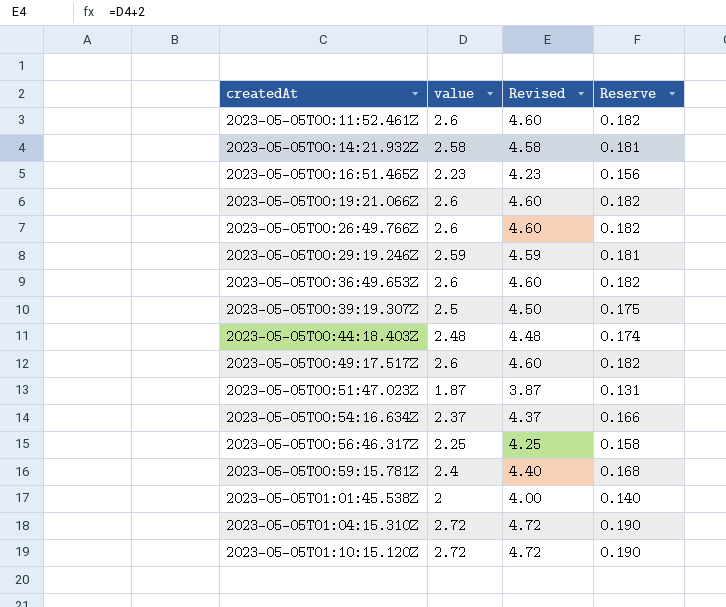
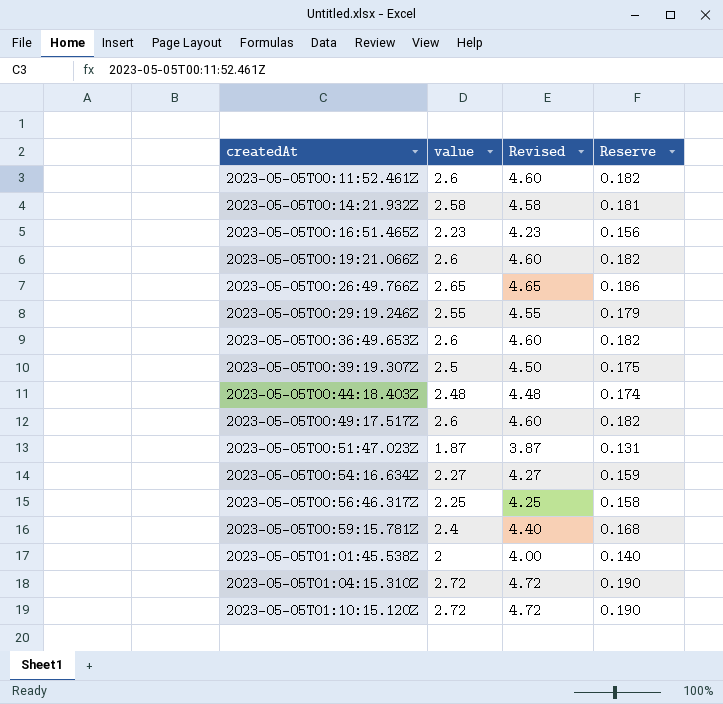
2023-05-05T00:26:49.766Z | value: 2.6 -> 2.65
2023-05-05T00:26:49.766Z | Revised: 4.60 -> 4.65
2023-05-05T00:26:49.766Z | Reserve: 0.182 -> 0.186
2023-05-05T00:29:19.246Z | value: 2.59 -> 2.55
2023-05-05T00:29:19.246Z | Revised: 4.59 -> 4.55
2023-05-05T00:29:19.246Z | Reserve: 0.181 -> 0.179
2023-05-05T00:54:16.634Z | value: 2.37 -> 2.27
2023-05-05T00:54:16.634Z | Revised: 4.37 -> 4.27
2023-05-05T00:54:16.634Z | Reserve: 0.166 -> 0.159

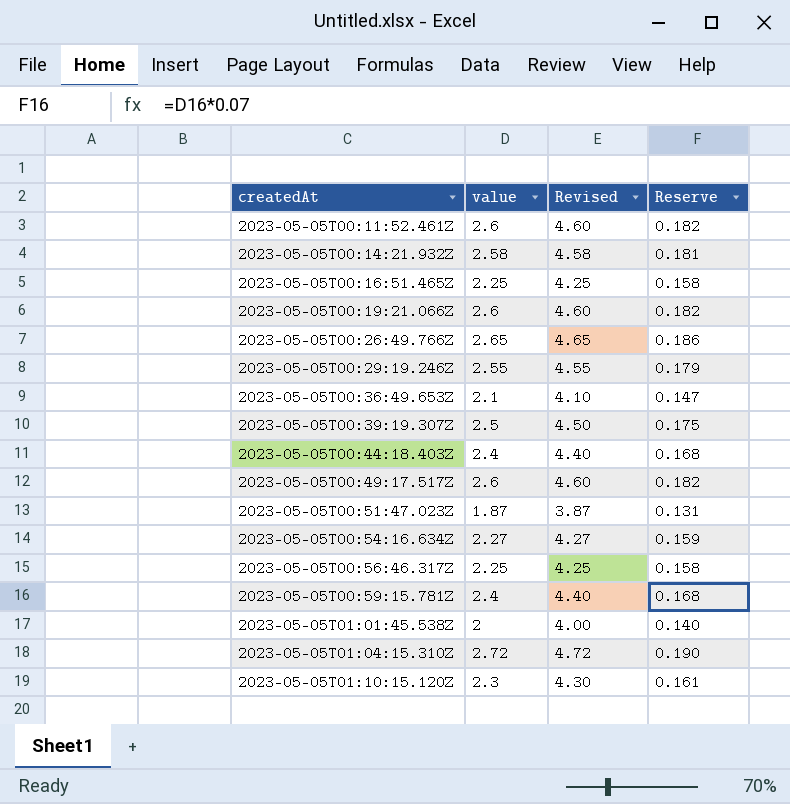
2023-05-05T00:16:51.465Z | value: 2.23 -> 2.25
2023-05-05T00:16:51.465Z | Revised: 4.23 -> 4.25
2023-05-05T00:16:51.465Z | Reserve: 0.156 -> 0.158
2023-05-05T00:36:49.653Z | value: 2.6 -> 2.1
2023-05-05T00:36:49.653Z | Revised: 4.60 -> 4.10
2023-05-05T00:36:49.653Z | Reserve: 0.182 -> 0.147
2023-05-05T00:44:18.403Z | value: 2.48 -> 2.4
2023-05-05T00:44:18.403Z | Revised: 4.48 -> 4.40
2023-05-05T00:44:18.403Z | Reserve: 0.174 -> 0.168
2023-05-05T01:10:15.120Z | value: 2.72 -> 2.3
2023-05-05T01:10:15.120Z | Revised: 4.72 -> 4.30
2023-05-05T01:10:15.120Z | Reserve: 0.190 -> 0.161

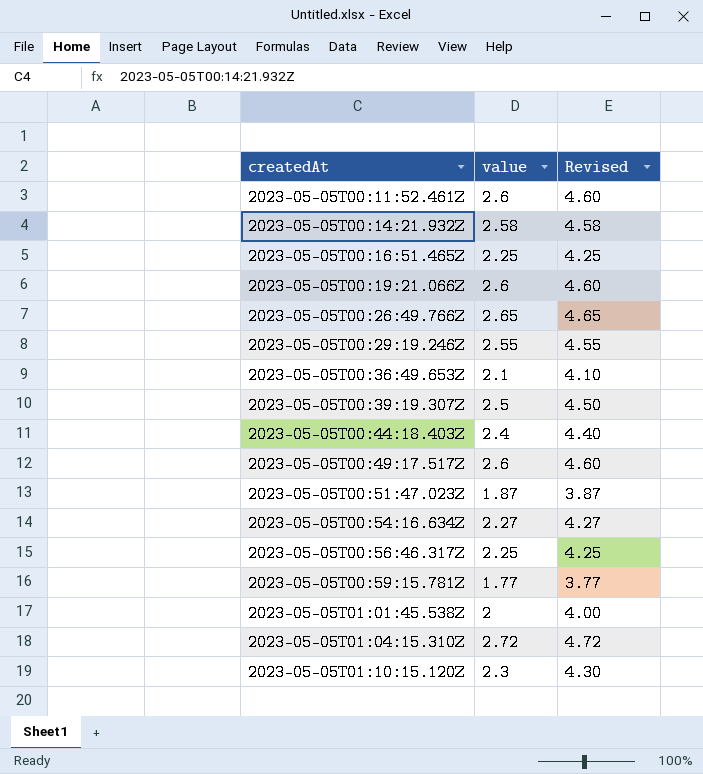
column Reserve | formula: [value] * 0.07 -> none
2023-05-05T00:59:15.781Z | value: 2.4 -> 1.77
2023-05-05T00:59:15.781Z | Revised: 4.40 -> 3.77

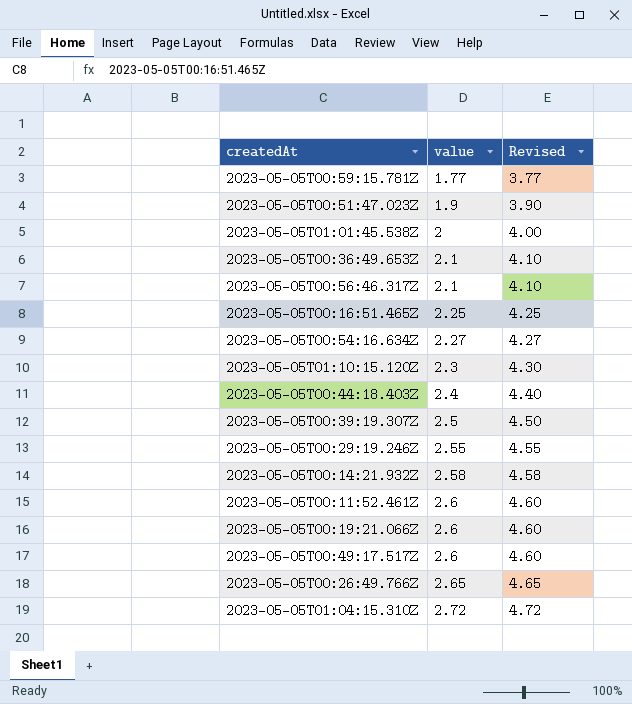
row order: createdAt ascending -> value ascending
2023-05-05T00:51:47.023Z | value: 1.87 -> 1.9
2023-05-05T00:51:47.023Z | Revised: 3.87 -> 3.90
2023-05-05T00:56:46.317Z | value: 2.25 -> 2.1
2023-05-05T00:56:46.317Z | Revised: 4.25 -> 4.10

